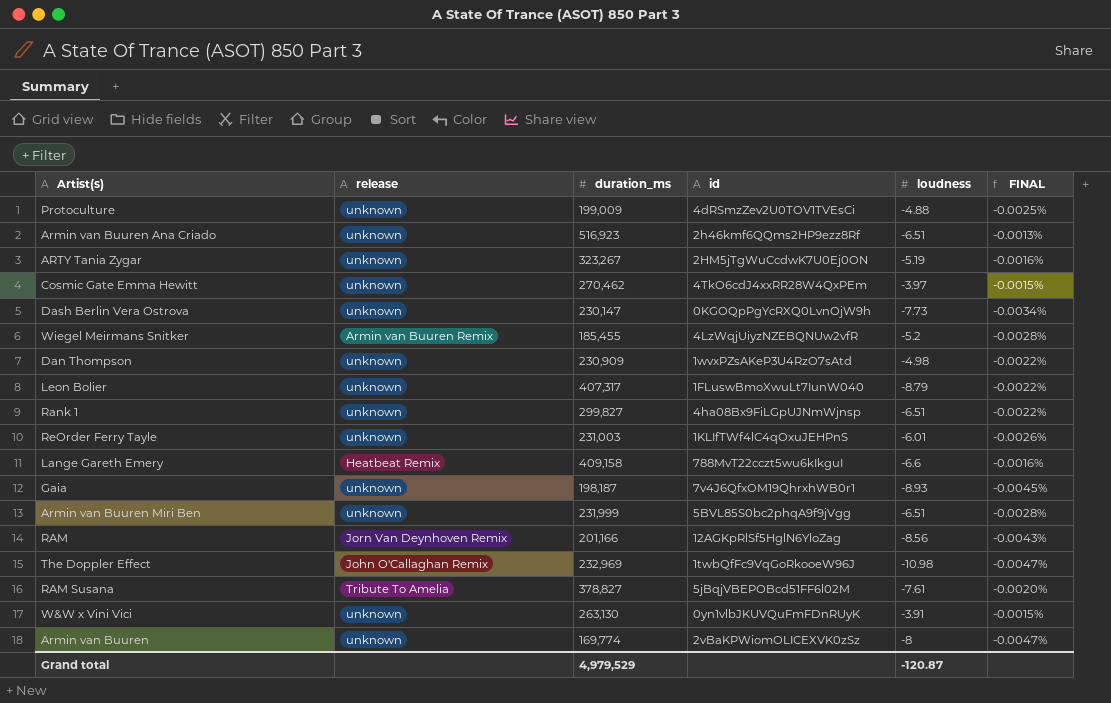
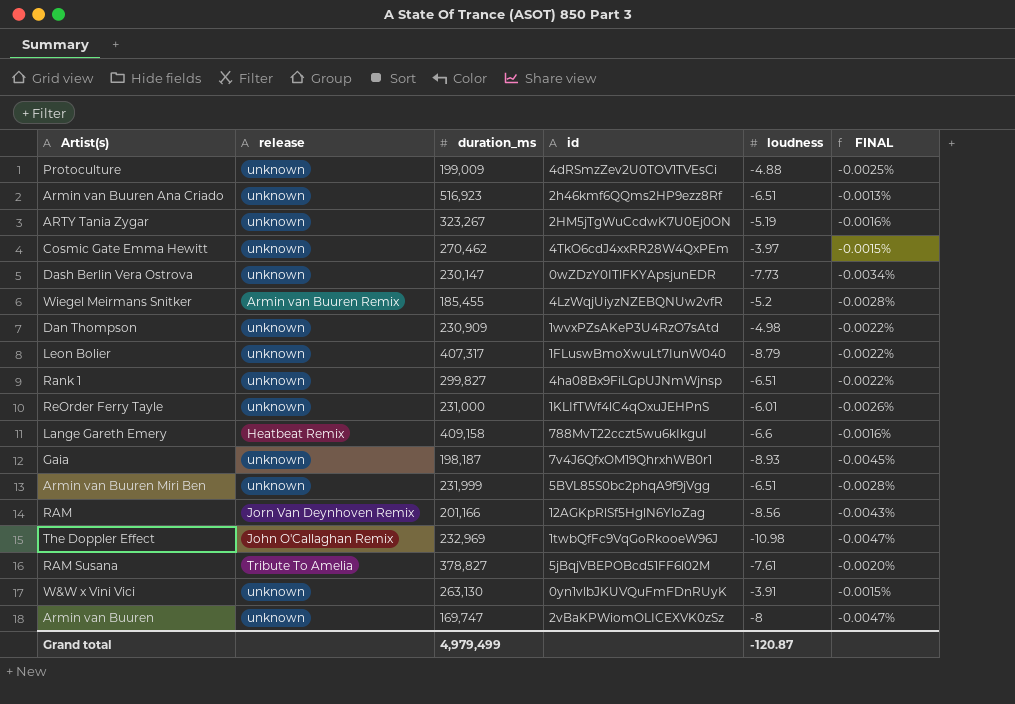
Dash Berlin Vera Ostrova | id: 0KGOQpPgYcRXQ0LvnOjW9h -> 0wZDzY0ITlFKYApsjunEDR
ReOrder Ferry Tayle | duration_ms: 231,003 -> 231,000
Armin van Buuren | duration_ms: 169,774 -> 169,747
Grand total | duration_ms: 4,979,529 -> 4,979,499

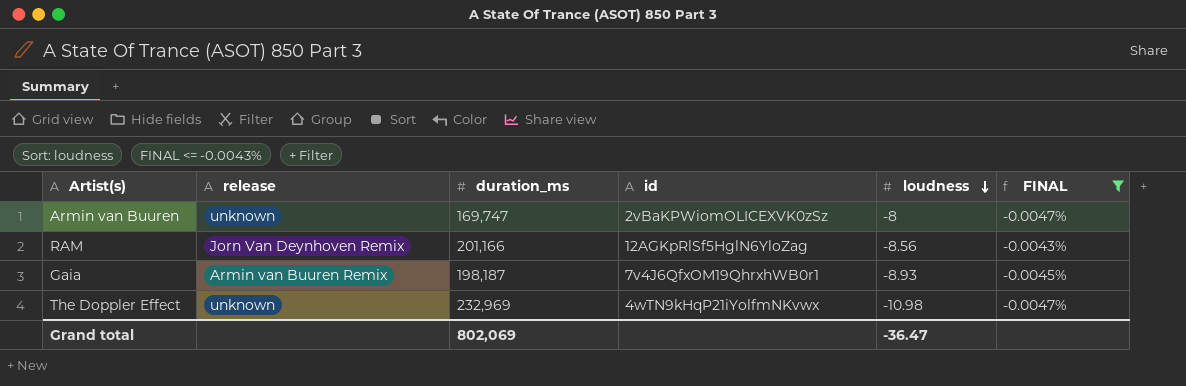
filter: none -> FINAL <= -0.0043%
row order: none -> loudness descending
Gaia | release: unknown -> Armin van Buuren Remix
The Doppler Effect | release: John O'Callaghan Remix -> unknown
The Doppler Effect | id: 1twbQfFc9VqGoRkooeW96J -> 4wTN9kHqP21iYolfmNKvwx
Grand total | duration_ms: 4,979,499 -> 802,069
Grand total | loudness: -120.87 -> -36.47

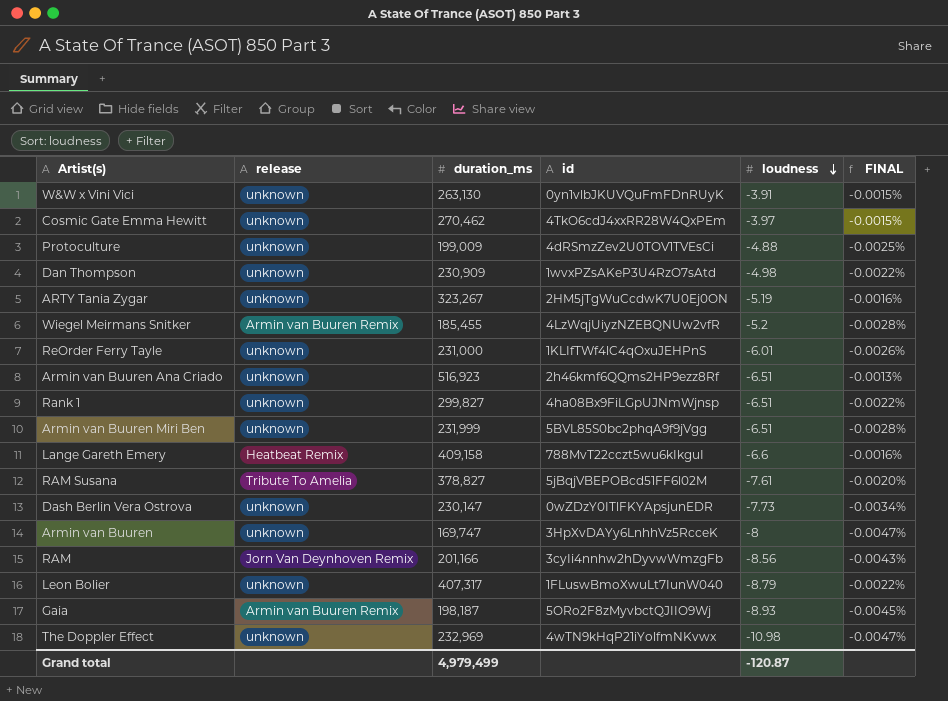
filter: FINAL <= -0.0043% -> none
Armin van Buuren | id: 2vBaKPWiomOLICEXVK0zSz -> 3HpXvDAYy6LnhhVz5RcceK
RAM | id: 12AGKpRlSf5HglN6YloZag -> 3cyIi4nnhw2hDyvwWmzgFb
Gaia | id: 7v4J6QfxOM19QhrxhWB0r1 -> 5ORo2F8zMyvbctQJIIO9Wj
Grand total | duration_ms: 802,069 -> 4,979,499
Grand total | loudness: -36.47 -> -120.87

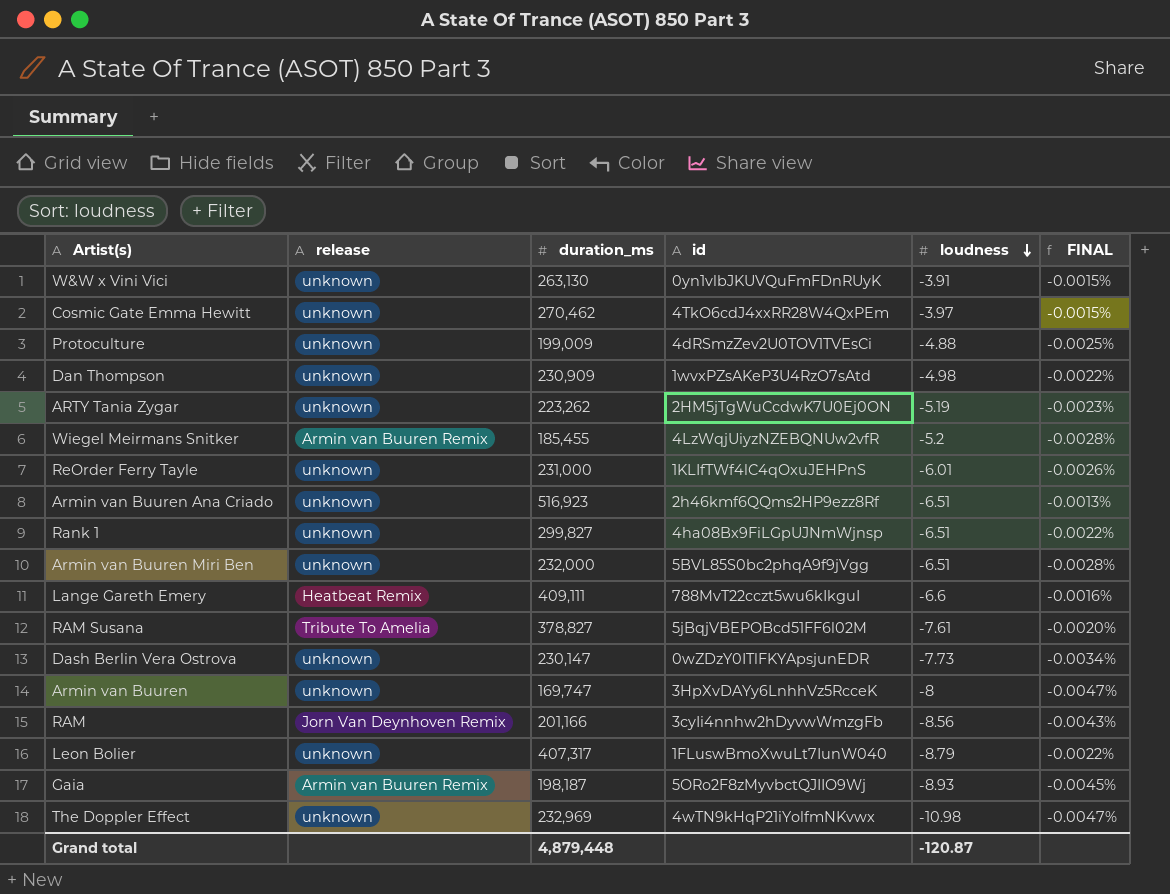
ARTY Tania Zygar | duration_ms: 323,267 -> 223,262
ARTY Tania Zygar | FINAL: -0.0016% -> -0.0023%
Armin van Buuren Miri Ben | duration_ms: 231,999 -> 232,000
Lange Gareth Emery | duration_ms: 409,158 -> 409,111
Grand total | duration_ms: 4,979,499 -> 4,879,448

